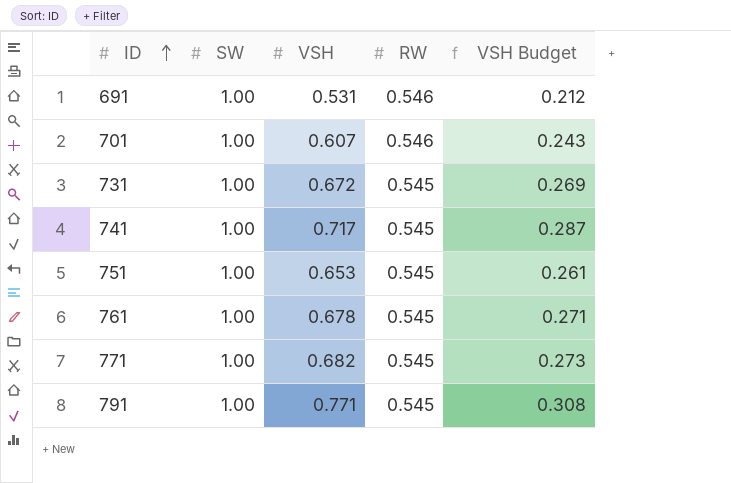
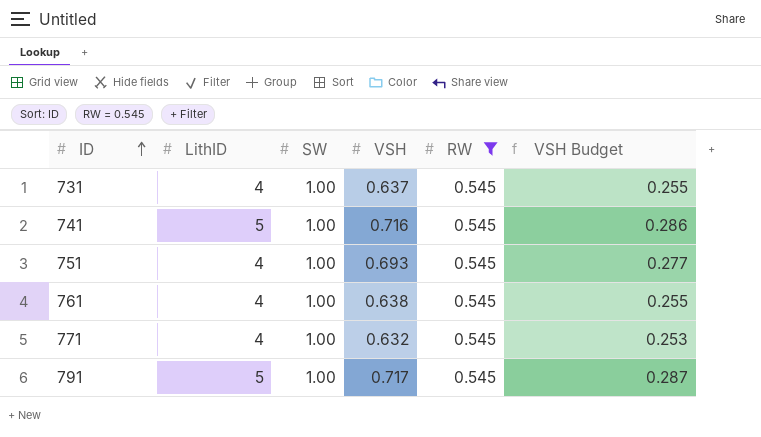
filter: none -> RW = 0.545
column LithID | position: none -> 2
731 | VSH: 0.672 -> 0.637
731 | VSH Budget: 0.269 -> 0.255
741 | VSH: 0.717 -> 0.716
741 | VSH Budget: 0.287 -> 0.286
751 | VSH: 0.653 -> 0.693
751 | VSH Budget: 0.261 -> 0.277
761 | VSH: 0.678 -> 0.638
761 | VSH Budget: 0.271 -> 0.255
771 | VSH: 0.682 -> 0.632
771 | VSH Budget: 0.273 -> 0.253
791 | VSH: 0.771 -> 0.717
791 | VSH Budget: 0.308 -> 0.287

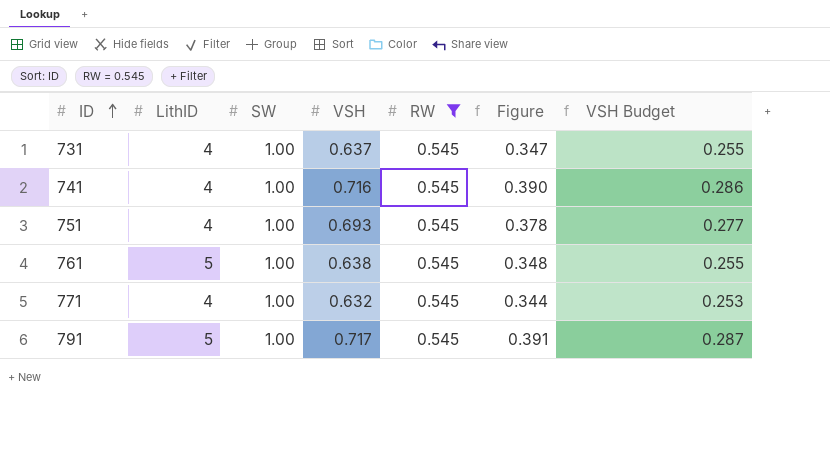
column Figure | formula: none -> [VSH] * [RW]
741 | LithID: 5 -> 4
761 | LithID: 4 -> 5

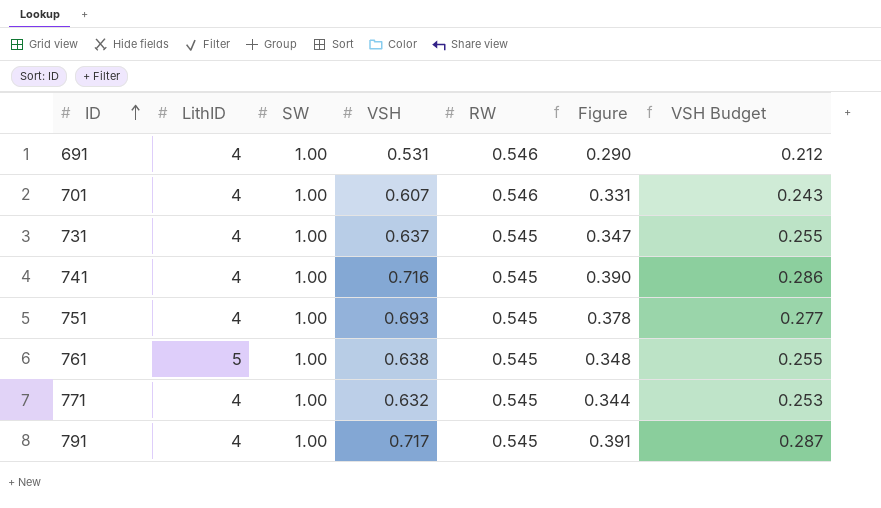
filter: RW = 0.545 -> none
791 | LithID: 5 -> 4

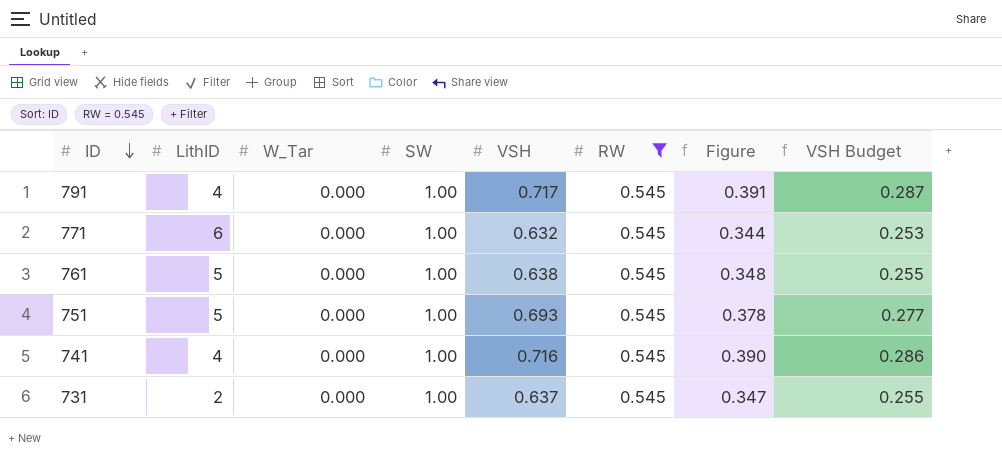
filter: none -> RW = 0.545
row order: ID ascending -> ID descending
column W_Tar | position: none -> 3
771 | LithID: 4 -> 6
751 | LithID: 4 -> 5
731 | LithID: 4 -> 2

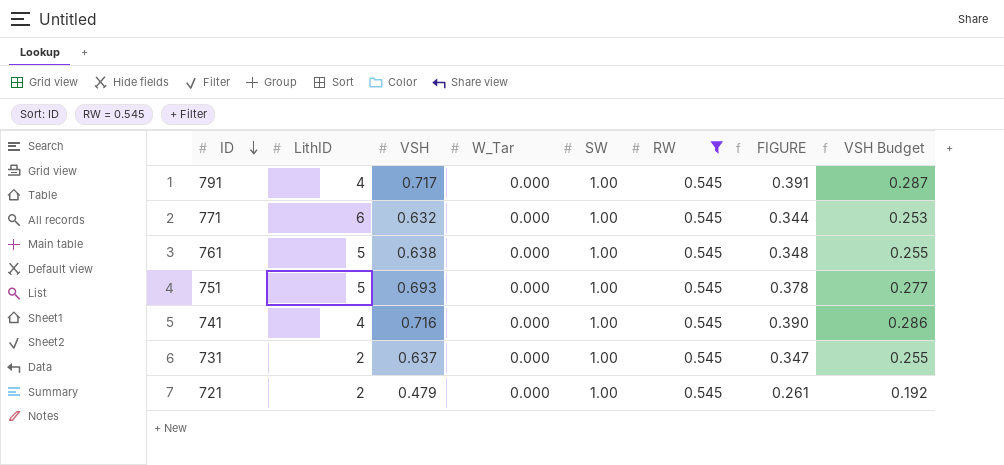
column VSH | position: 5 -> 3
column name: Figure -> FIGURE
row 721: none -> 2 | 0.479 | 0.000 | 1.00 | 0.545 | 0.261 | 0.192

